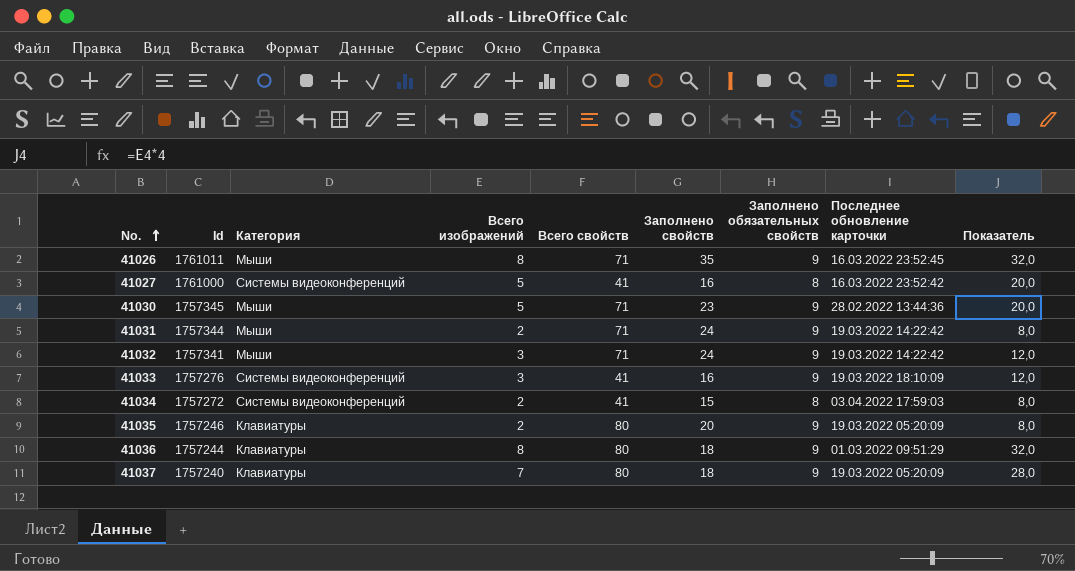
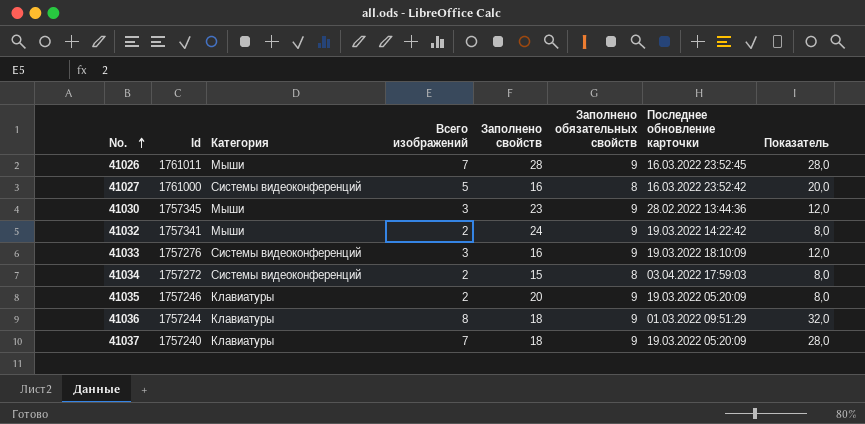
column Всего свойств | position: 5 -> none
row 41031: 1757344 | Мыши | 2 | 71 | 24 | 9 | 19.03.2022 14:22:42 | 8,0 -> none
41026 | Всего изображений: 8 -> 7
41026 | Заполнено свойств: 35 -> 28
41026 | Показатель: 32,0 -> 28,0
41030 | Всего изображений: 5 -> 3
41030 | Показатель: 20,0 -> 12,0
41032 | Всего изображений: 3 -> 2
41032 | Показатель: 12,0 -> 8,0

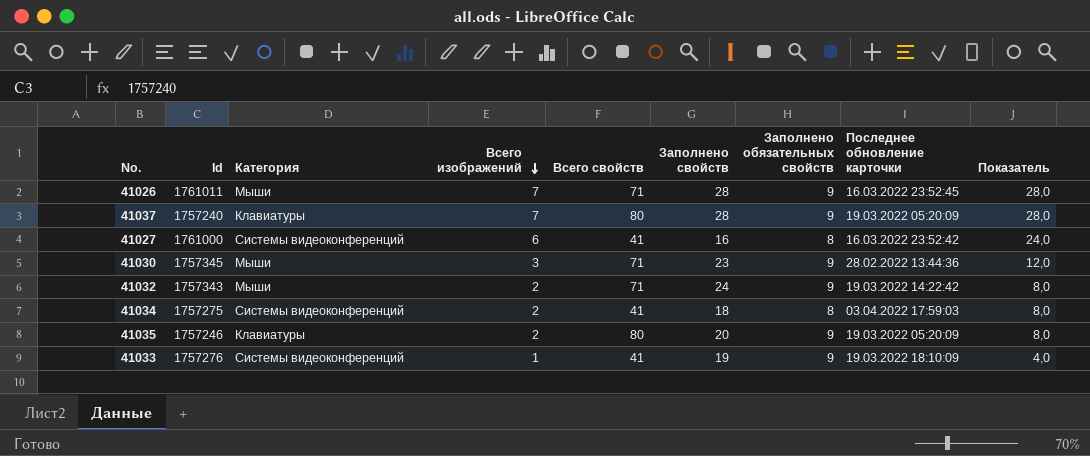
row order: No. ascending -> Всего изображений descending
column Всего свойств | position: none -> 5
row 41036: 1757244 | Клавиатуры | 8 | 18 | 9 | 01.03.2022 09:51:29 | 32,0 -> none
41037 | Заполнено свойств: 18 -> 28
41027 | Всего изображений: 5 -> 6
41027 | Показатель: 20,0 -> 24,0
41032 | Id: 1757341 -> 1757343
41034 | Id: 1757272 -> 1757275
41034 | Заполнено свойств: 15 -> 18
41033 | Всего изображений: 3 -> 1
41033 | Заполнено свойств: 16 -> 19
41033 | Показатель: 12,0 -> 4,0

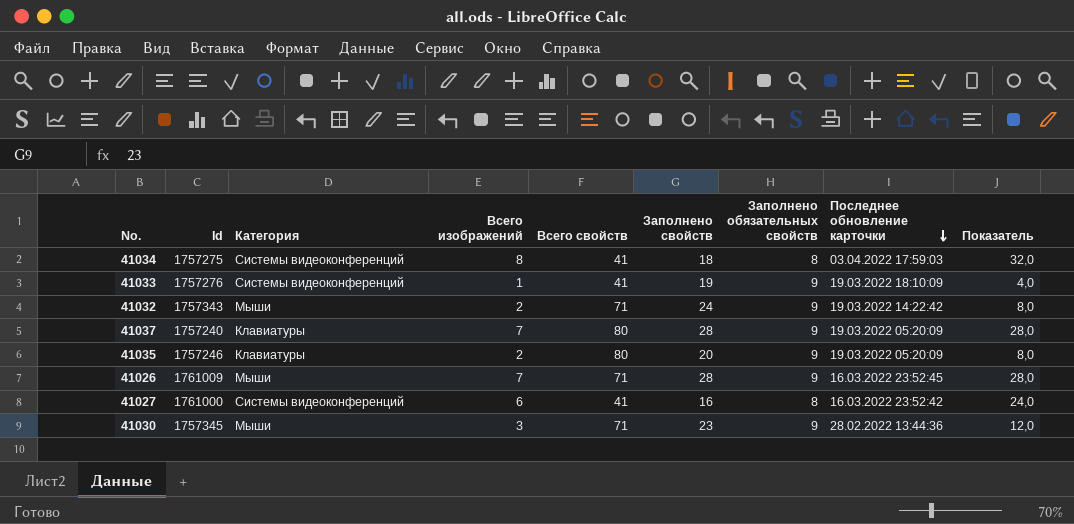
row order: Всего изображений descending -> Последнее обновление карточки descending
41034 | Всего изображений: 2 -> 8
41034 | Показатель: 8,0 -> 32,0
41026 | Id: 1761011 -> 1761009

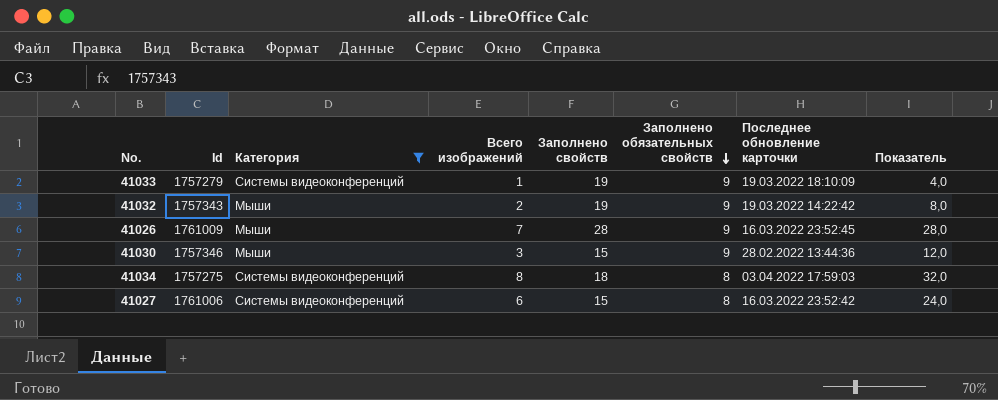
filter: none -> Категория != Клавиатуры
row order: Последнее обновление карточки descending -> Заполнено обязательных свойств descending
column Всего свойств | position: 5 -> none
41033 | Id: 1757276 -> 1757279
41032 | Заполнено свойств: 24 -> 19
41030 | Id: 1757345 -> 1757346
41030 | Заполнено свойств: 23 -> 15
41027 | Id: 1761000 -> 1761006
41027 | Заполнено свойств: 16 -> 15

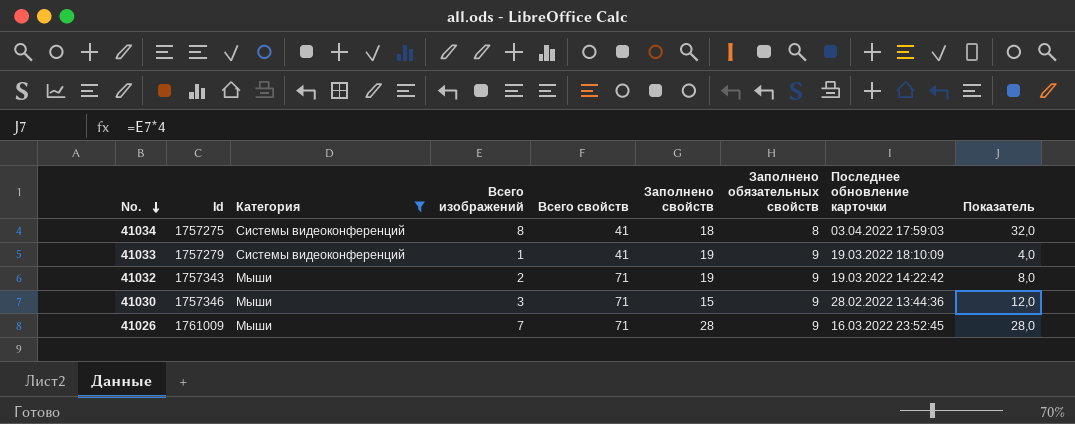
row order: Заполнено обязательных свойств descending -> No. descending
column Всего свойств | position: none -> 5
row 41027: 1761006 | Системы видеоконференций | 6 | 15 | 8 | 16.03.2022 23:52:42 | 24,0 -> none

